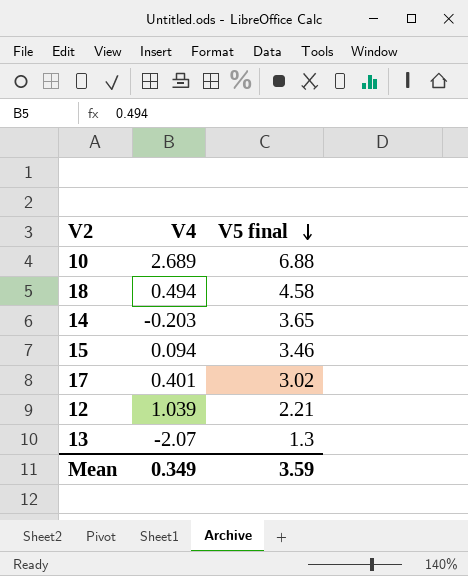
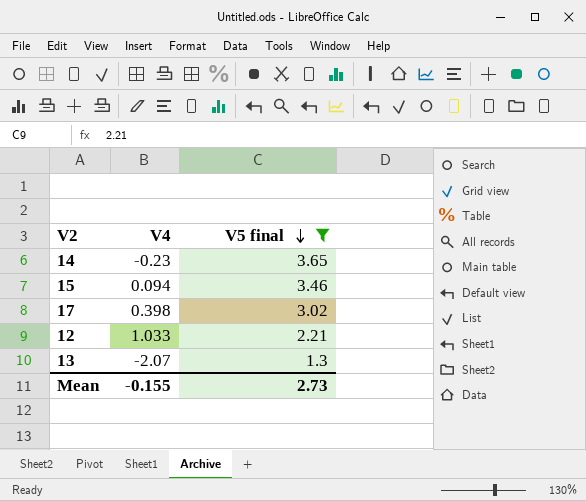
filter: none -> V5 final <= 3.65
14 | V4: -0.203 -> -0.23
17 | V4: 0.401 -> 0.398
12 | V4: 1.039 -> 1.033
Mean | V4: 0.349 -> -0.155
Mean | V5 final: 3.59 -> 2.73

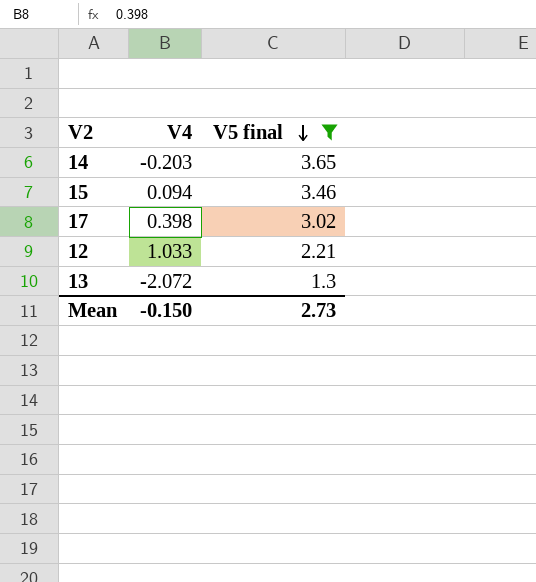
14 | V4: -0.23 -> -0.203
13 | V4: -2.07 -> -2.072
Mean | V4: -0.155 -> -0.150

